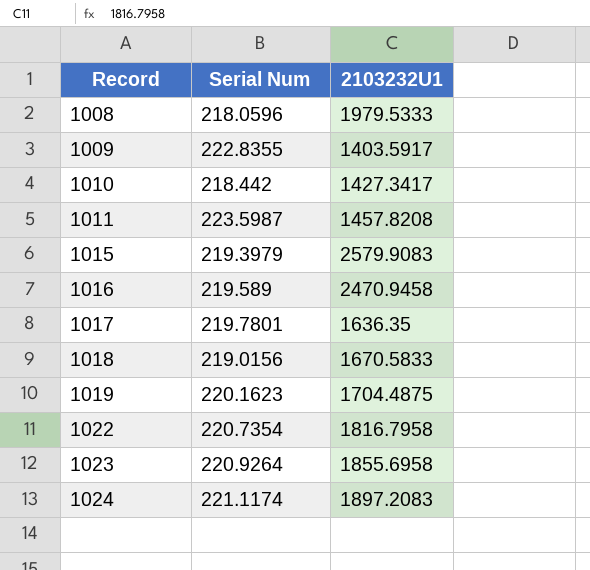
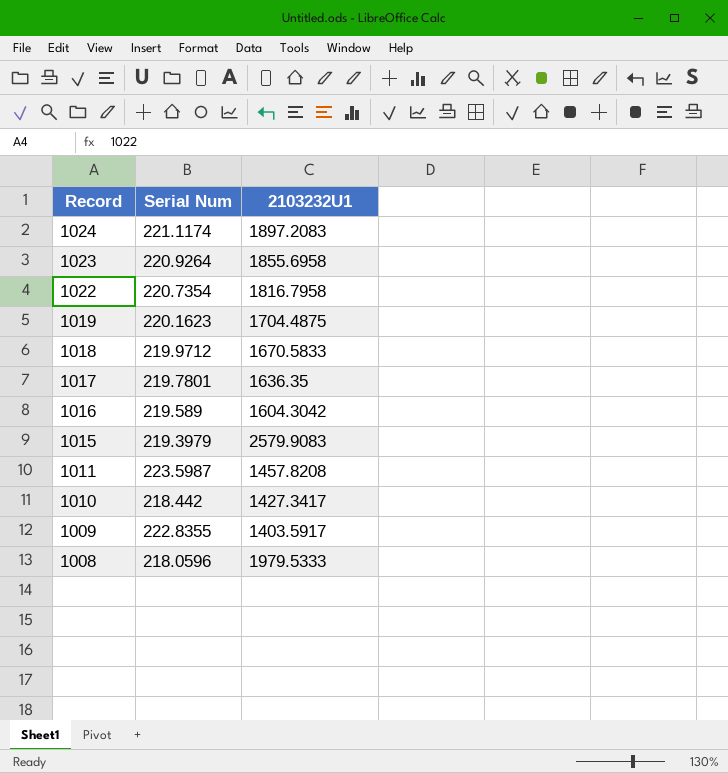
row order: Record ascending -> Record descending
1018 | Serial Num: 219.0156 -> 219.9712
1016 | 2103232U1: 2470.9458 -> 1604.3042

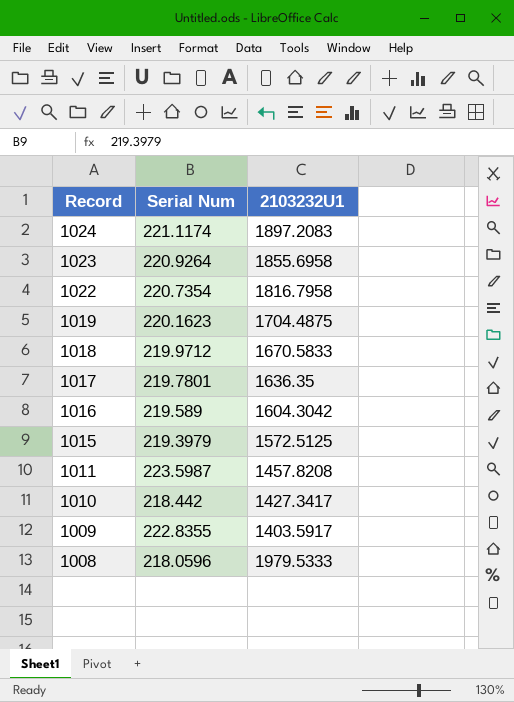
1015 | 2103232U1: 2579.9083 -> 1572.5125

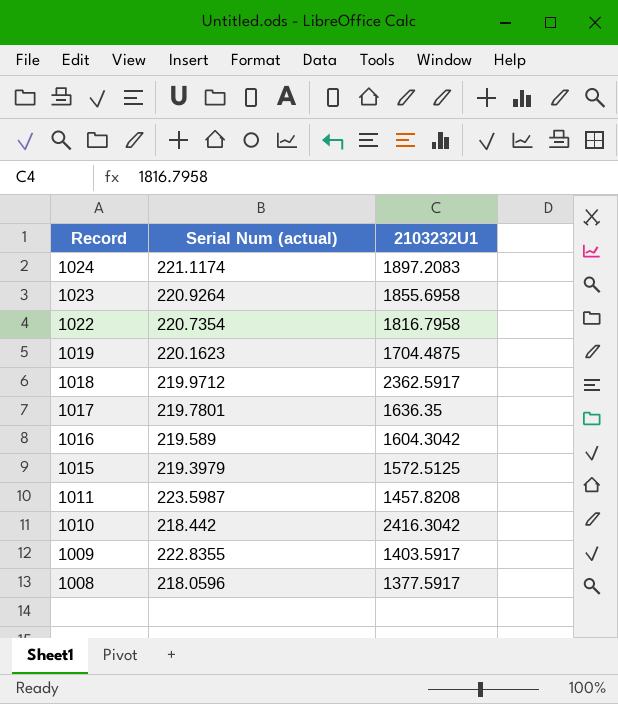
column name: Serial Num -> Serial Num (actual)
1018 | 2103232U1: 1670.5833 -> 2362.5917
1010 | 2103232U1: 1427.3417 -> 2416.3042
1008 | 2103232U1: 1979.5333 -> 1377.5917

